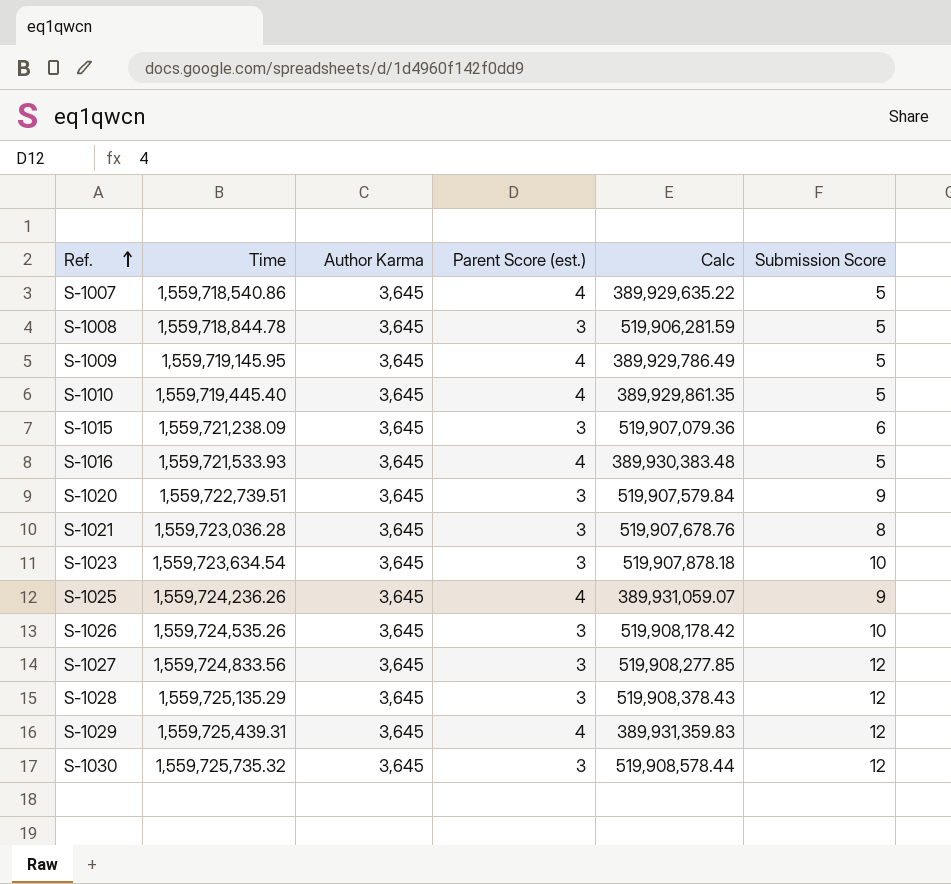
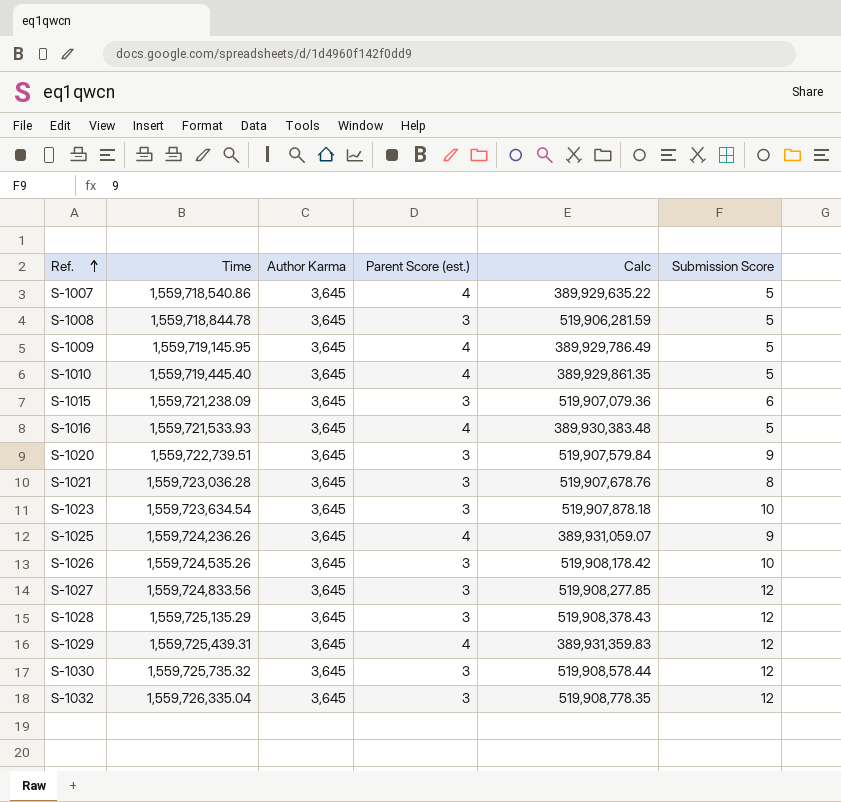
row S-1032: none -> 1,559,726,335.04 | 3,645 | 3 | 519,908,778.35 | 12

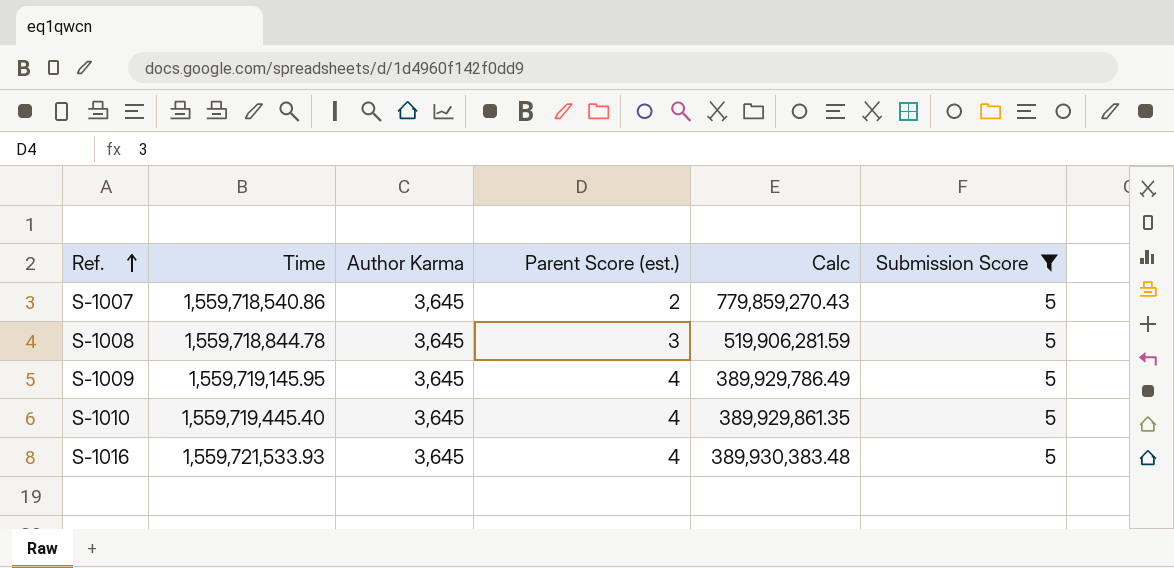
filter: none -> Submission Score = 5
S-1007 | Parent Score (est.): 4 -> 2
S-1007 | Calc: 389,929,635.22 -> 779,859,270.43

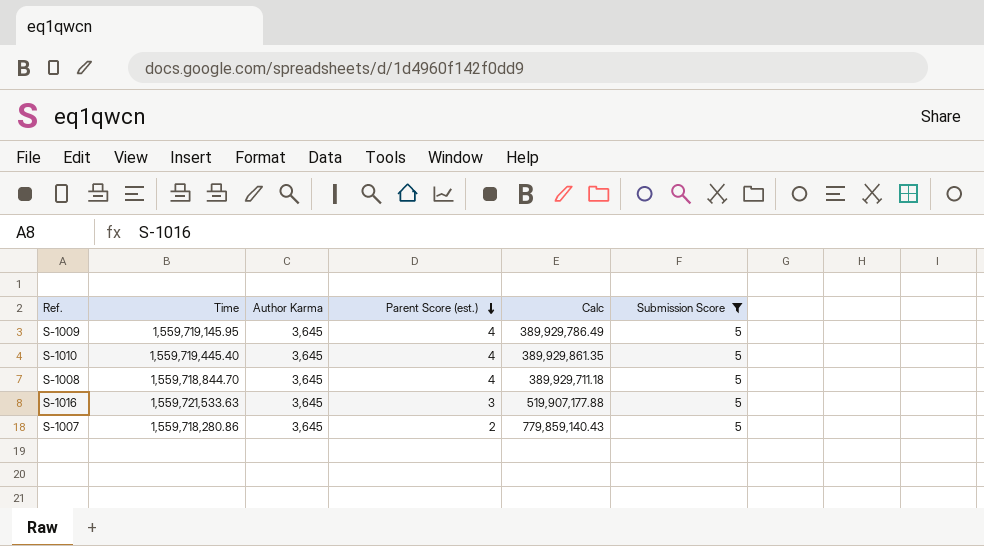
row order: Ref. ascending -> Parent Score (est.) descending
S-1008 | Time: 1,559,718,844.78 -> 1,559,718,844.70
S-1008 | Parent Score (est.): 3 -> 4
S-1008 | Calc: 519,906,281.59 -> 389,929,711.18
S-1016 | Time: 1,559,721,533.93 -> 1,559,721,533.63
S-1016 | Parent Score (est.): 4 -> 3
S-1016 | Calc: 389,930,383.48 -> 519,907,177.88
S-1007 | Time: 1,559,718,540.86 -> 1,559,718,280.86
S-1007 | Calc: 779,859,270.43 -> 779,859,140.43

